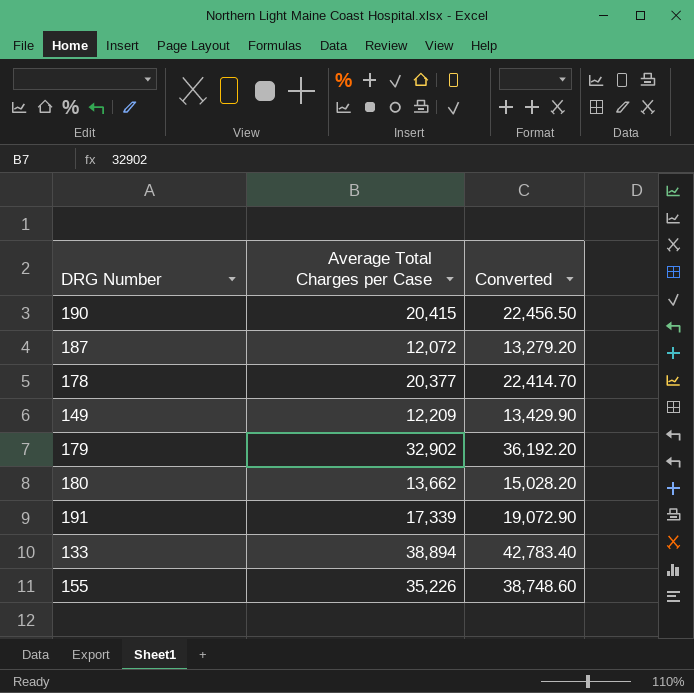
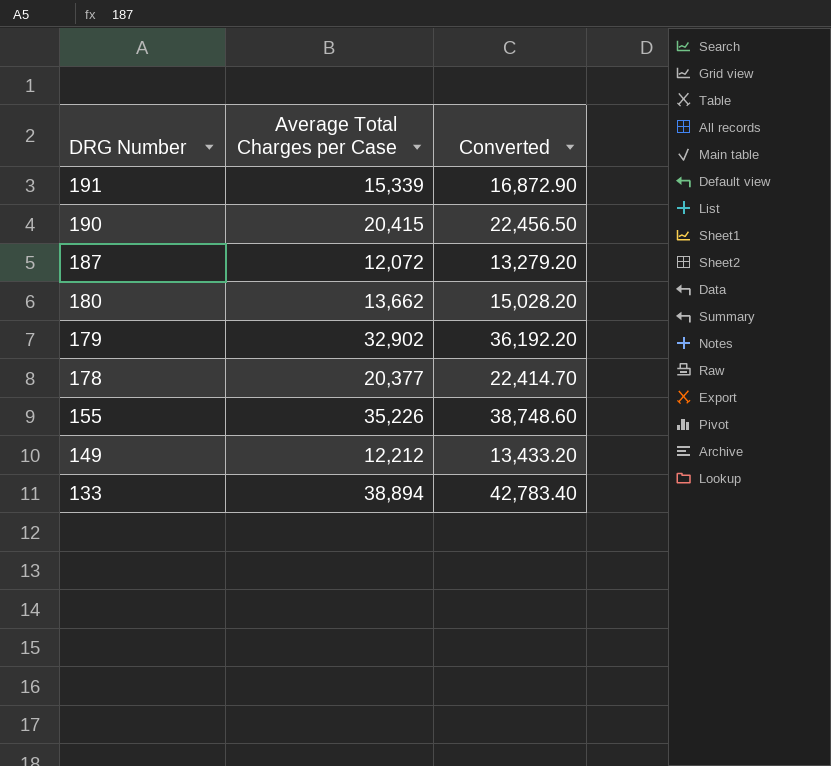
row order: none -> DRG Number descending
191 | Average Total Charges per Case: 17,339 -> 15,339
191 | Converted: 19,072.90 -> 16,872.90
149 | Average Total Charges per Case: 12,209 -> 12,212
149 | Converted: 13,429.90 -> 13,433.20

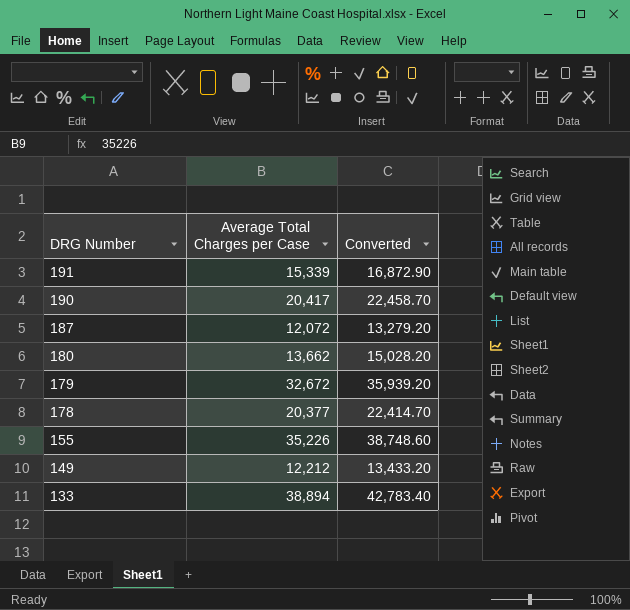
190 | Average Total Charges per Case: 20,415 -> 20,417
190 | Converted: 22,456.50 -> 22,458.70
179 | Average Total Charges per Case: 32,902 -> 32,672
179 | Converted: 36,192.20 -> 35,939.20

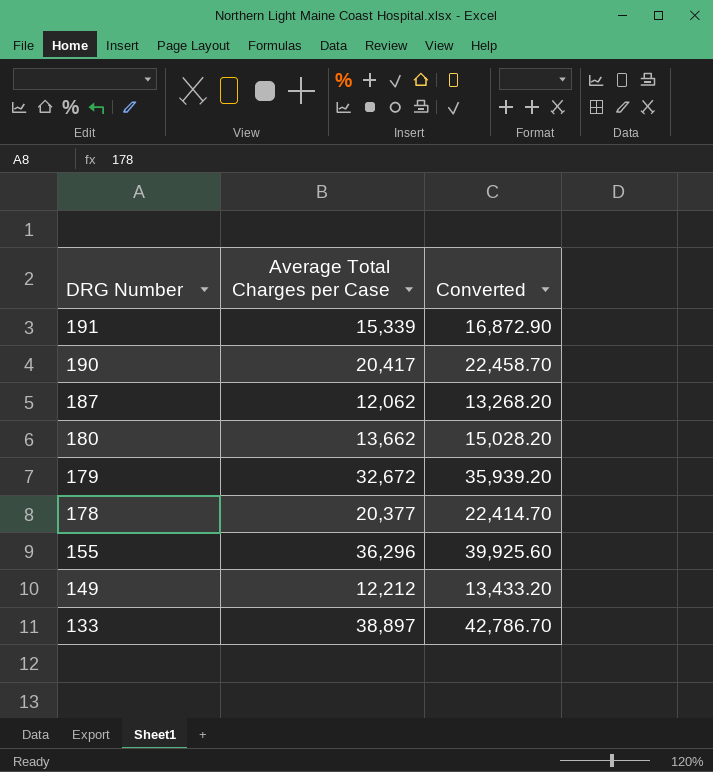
187 | Average Total Charges per Case: 12,072 -> 12,062
187 | Converted: 13,279.20 -> 13,268.20
155 | Average Total Charges per Case: 35,226 -> 36,296
155 | Converted: 38,748.60 -> 39,925.60
133 | Average Total Charges per Case: 38,894 -> 38,897
133 | Converted: 42,783.40 -> 42,786.70

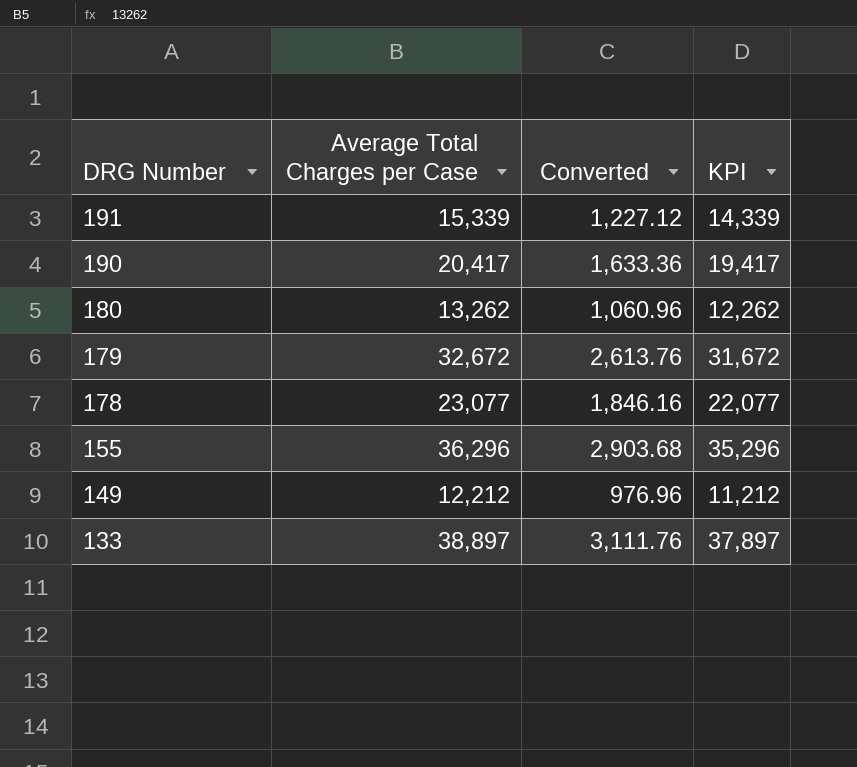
column Converted | formula: [Average Total Charges per Case] * 1.1 -> [Average Total Charges per Case] * 0.08
column KPI | formula: none -> [Average Total Charges per Case] - 1000
row 187: 12,062 | 13,268.20 -> none
180 | Average Total Charges per Case: 13,662 -> 13,262
178 | Average Total Charges per Case: 20,377 -> 23,077

